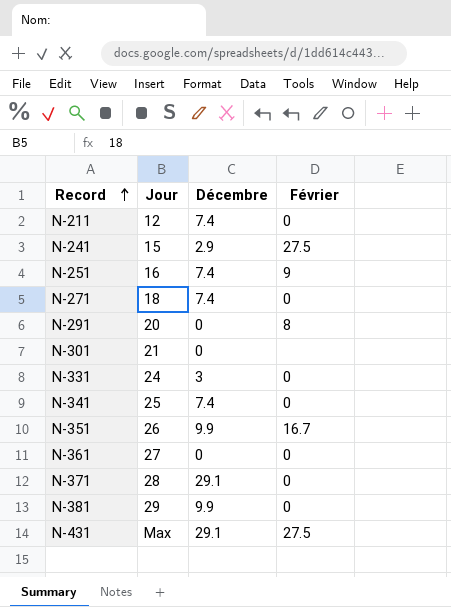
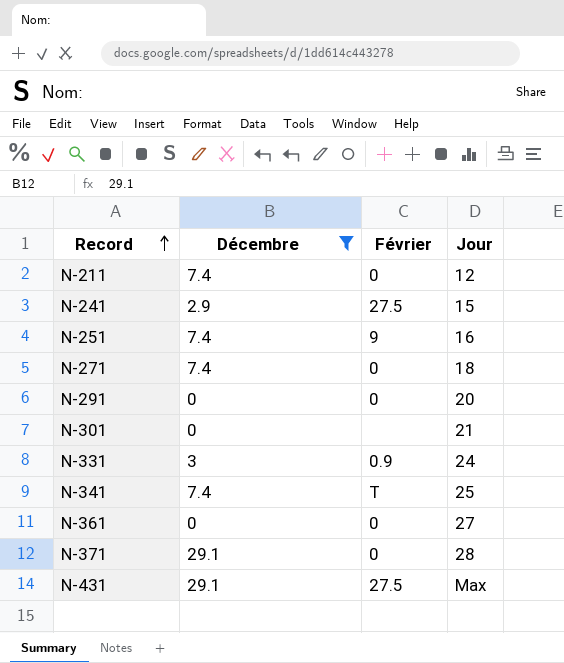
filter: none -> Décembre != 9.9
column Jour | position: 2 -> 4
N-291 | Février: 8 -> 0
N-331 | Février: 0 -> 0.9
N-341 | Février: 0 -> T

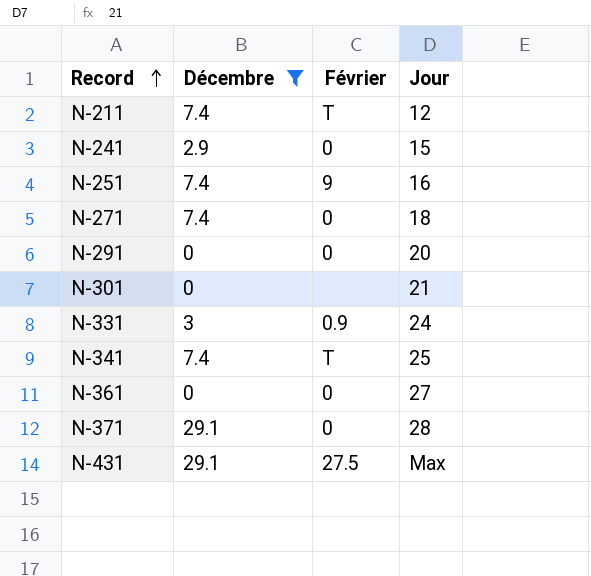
N-211 | Février: 0 -> T
N-241 | Février: 27.5 -> 0

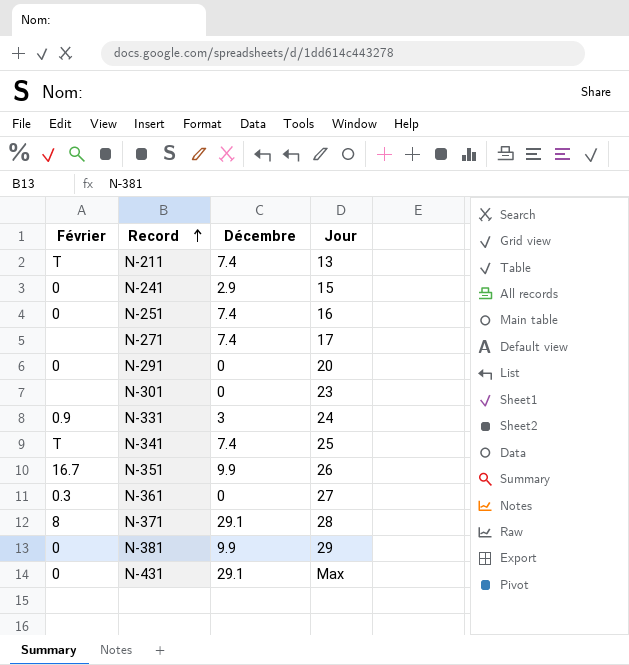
filter: Décembre != 9.9 -> none
column Février | position: 3 -> 1
N-211 | Jour: 12 -> 13
N-251 | Février: 9 -> 0
N-271 | Février: 0 -> none
N-271 | Jour: 18 -> 17
N-301 | Jour: 21 -> 23
N-361 | Février: 0 -> 0.3
N-371 | Février: 0 -> 8
N-431 | Février: 27.5 -> 0

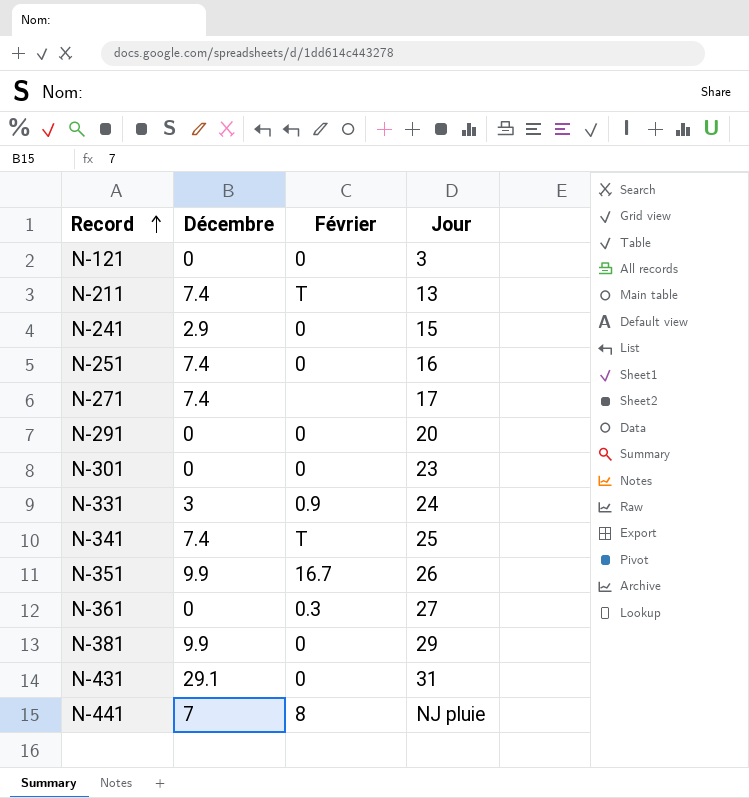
column Février | position: 1 -> 3
row N-371: 8 | 29.1 | 28 -> none
row N-121: none -> 0 | 0 | 3
N-301 | Février: none -> 0
N-431 | Jour: Max -> 31
row N-441: none -> 7 | 8 | NJ pluie

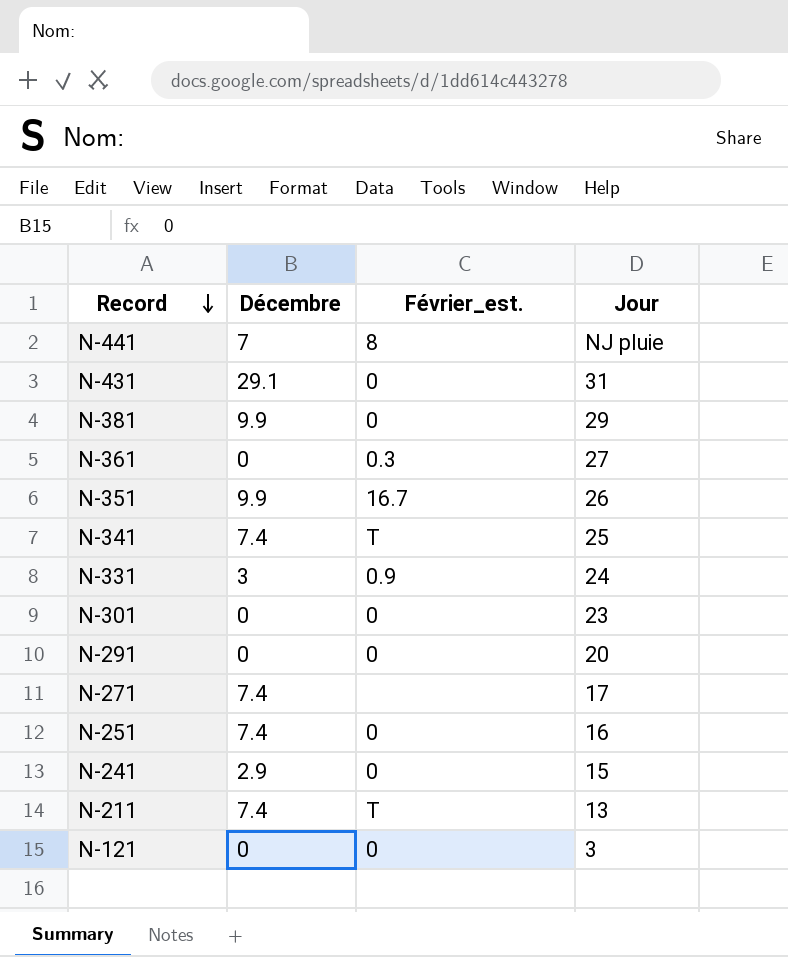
row order: Record ascending -> Record descending
column name: Février -> Février_est.

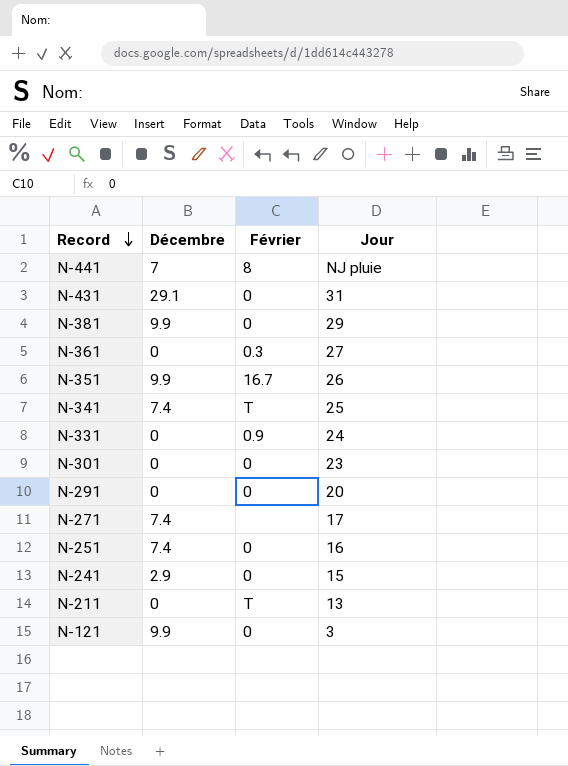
column name: Février_est. -> Février
N-331 | Décembre: 3 -> 0
N-211 | Décembre: 7.4 -> 0
N-121 | Décembre: 0 -> 9.9

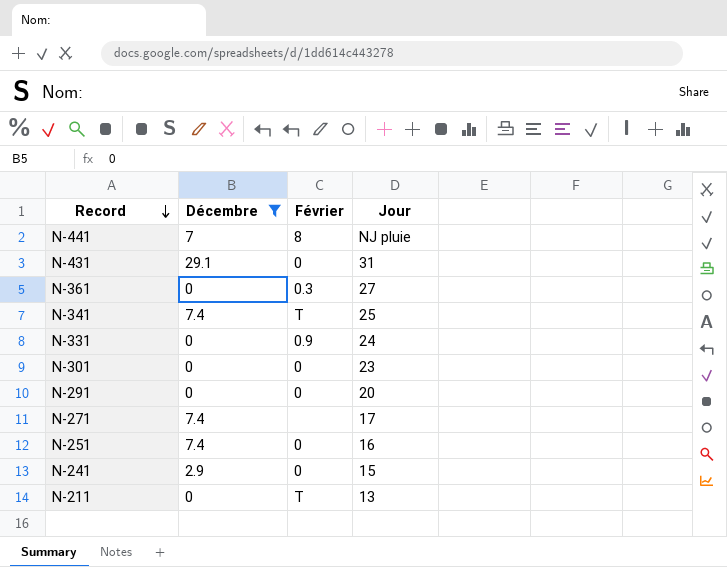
filter: none -> Décembre != 9.9

